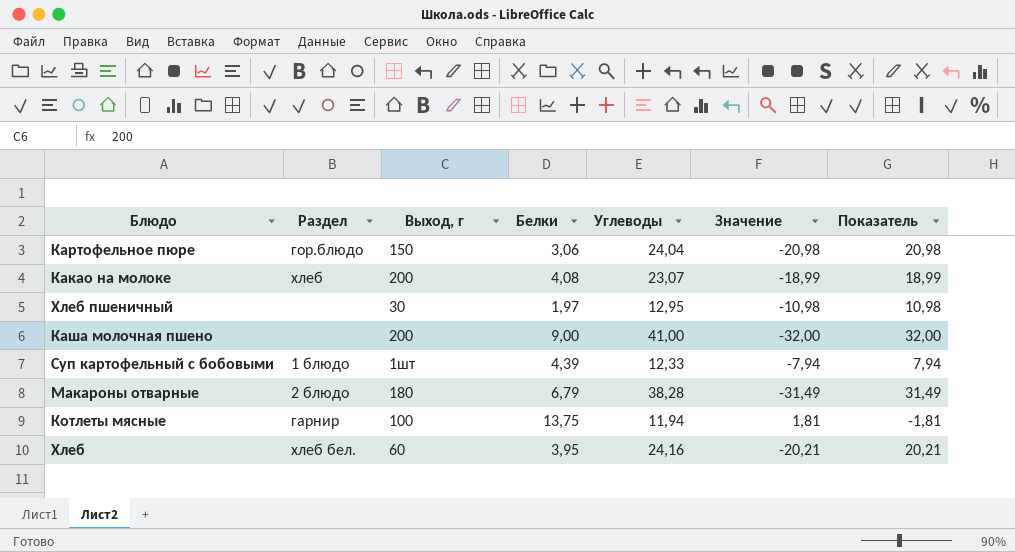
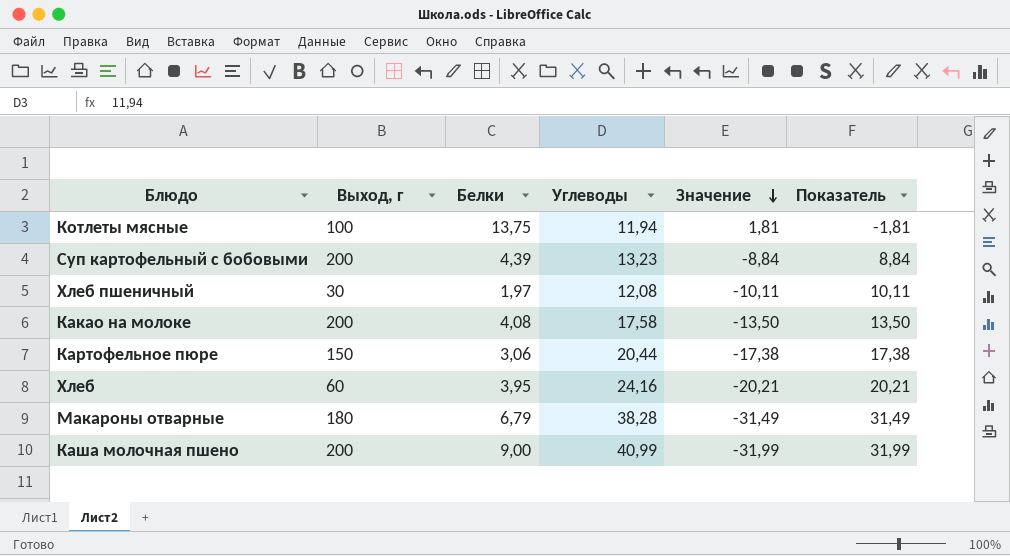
row order: none -> Значение descending
column Раздел | position: 2 -> none
Суп картофельный с бобовыми | Выход, г: 1шт -> 200
Суп картофельный с бобовыми | Углеводы: 12,33 -> 13,23
Суп картофельный с бобовыми | Значение: -7,94 -> -8,84
Суп картофельный с бобовыми | Показатель: 7,94 -> 8,84
Хлеб пшеничный | Углеводы: 12,95 -> 12,08
Хлеб пшеничный | Значение: -10,98 -> -10,11
Хлеб пшеничный | Показатель: 10,98 -> 10,11
Какао на молоке | Углеводы: 23,07 -> 17,58
Какао на молоке | Значение: -18,99 -> -13,50
Какао на молоке | Показатель: 18,99 -> 13,50
Картофельное пюре | Углеводы: 24,04 -> 20,44
Картофельное пюре | Значение: -20,98 -> -17,38
Картофельное пюре | Показатель: 20,98 -> 17,38
Каша молочная пшено | Углеводы: 41,00 -> 40,99
Каша молочная пшено | Значение: -32,00 -> -31,99
Каша молочная пшено | Показатель: 32,00 -> 31,99

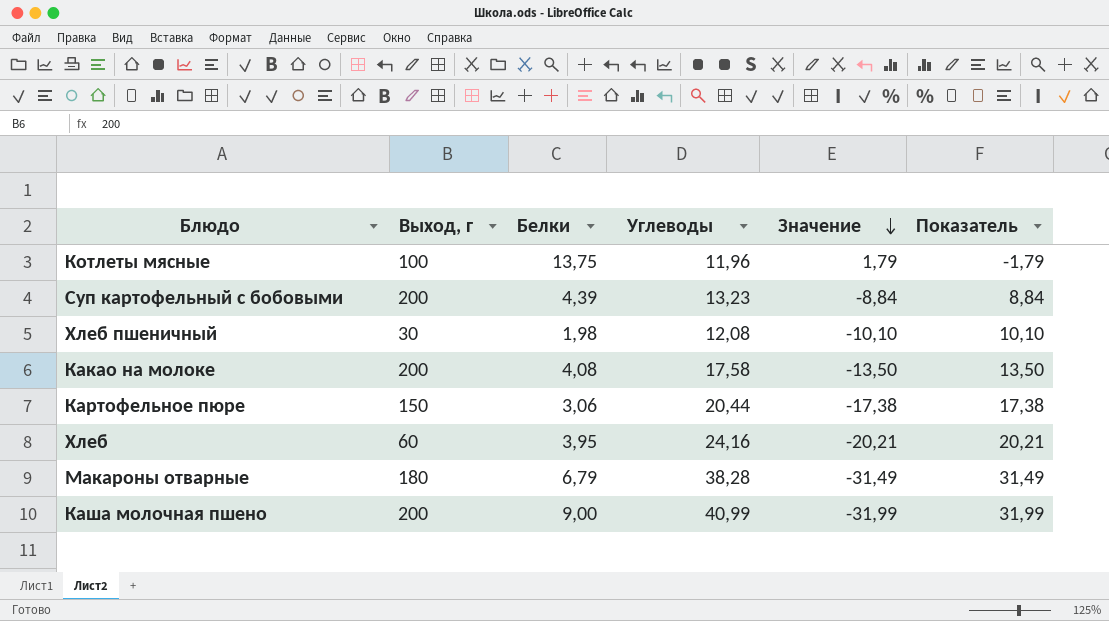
Котлеты мясные | Углеводы: 11,94 -> 11,96
Котлеты мясные | Значение: 1,81 -> 1,79
Котлеты мясные | Показатель: -1,81 -> -1,79
Хлеб пшеничный | Белки: 1,97 -> 1,98
Хлеб пшеничный | Значение: -10,11 -> -10,10
Хлеб пшеничный | Показатель: 10,11 -> 10,10

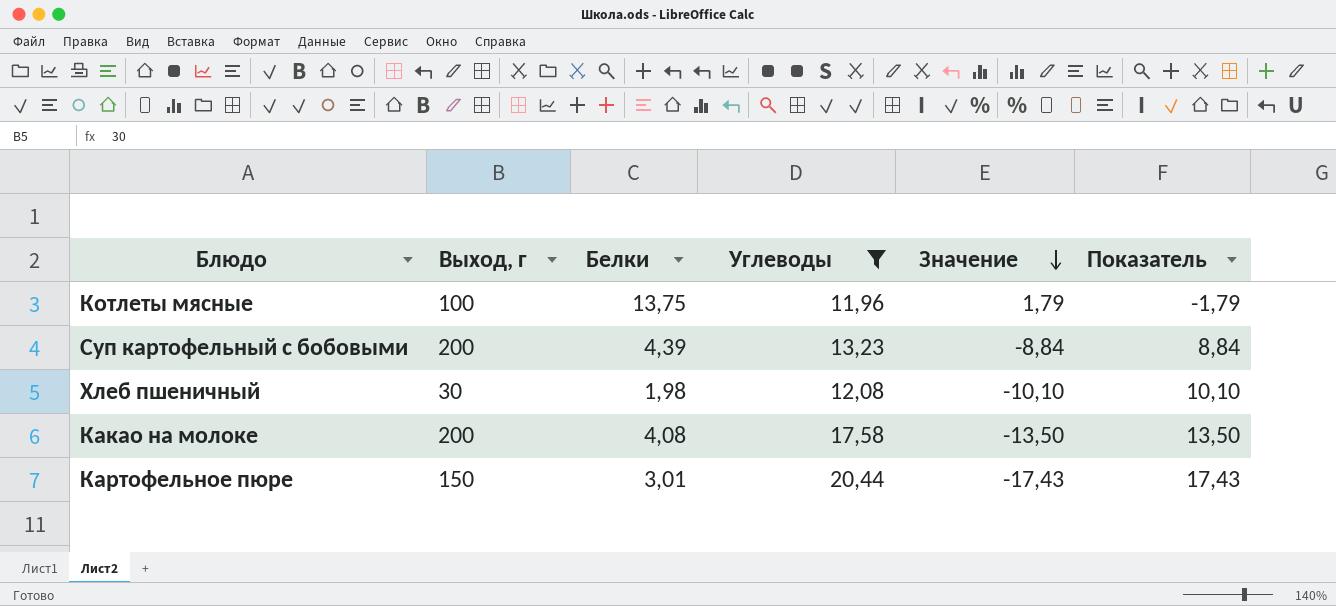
filter: none -> Углеводы <= 20,44
Картофельное пюре | Белки: 3,06 -> 3,01
Картофельное пюре | Значение: -17,38 -> -17,43
Картофельное пюре | Показатель: 17,38 -> 17,43

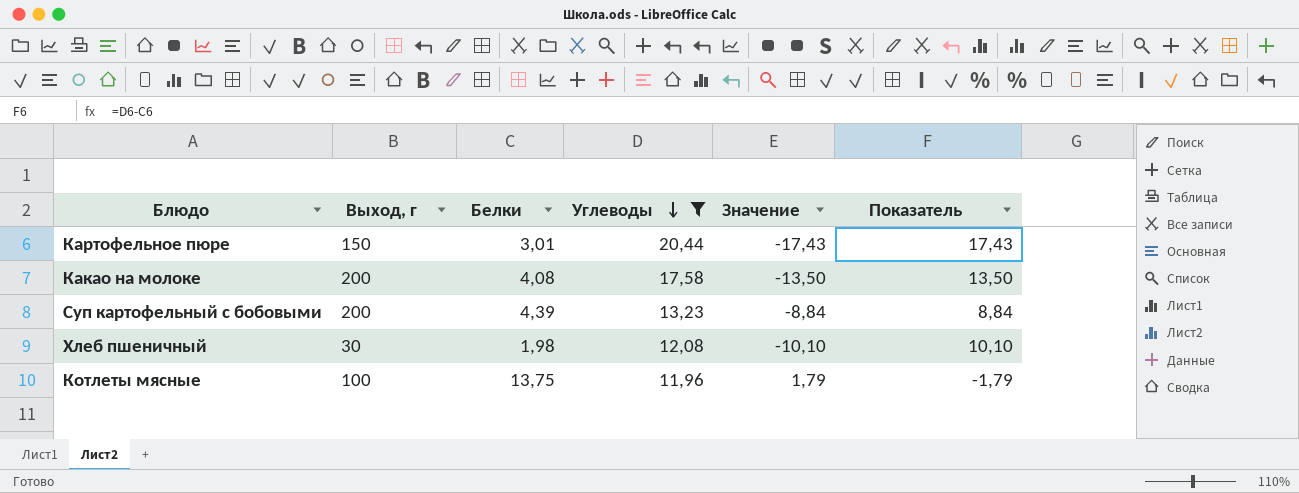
row order: Значение descending -> Углеводы descending

